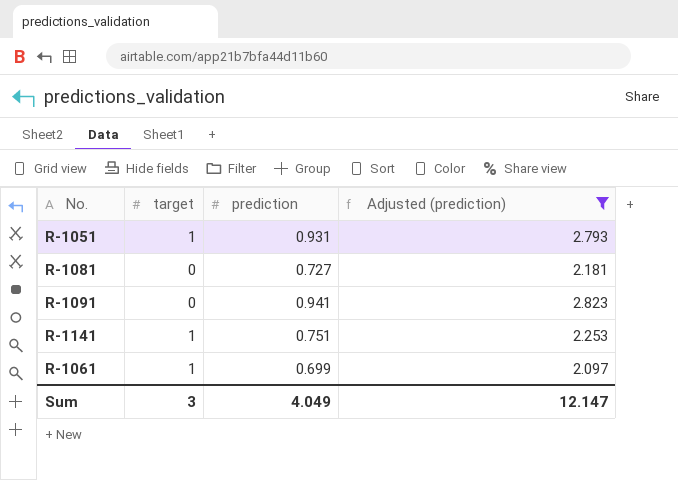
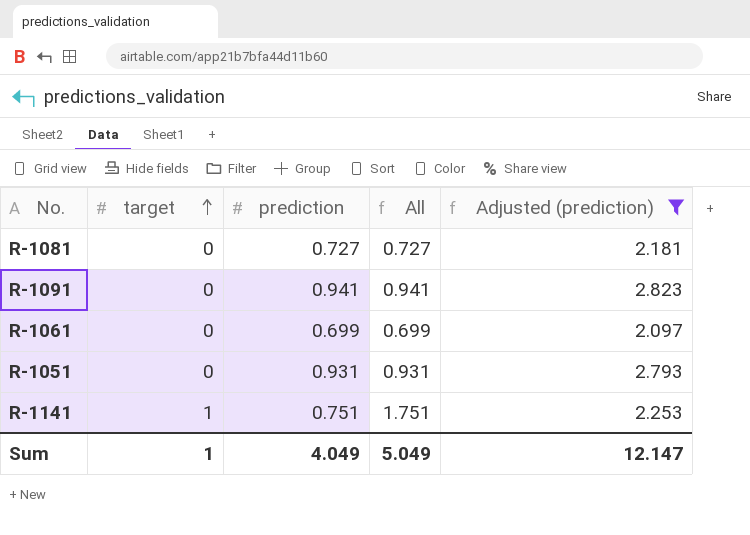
row order: none -> target ascending
column All | formula: none -> [target] + [prediction]
R-1061 | target: 1 -> 0
R-1051 | target: 1 -> 0
Sum | target: 3 -> 1

